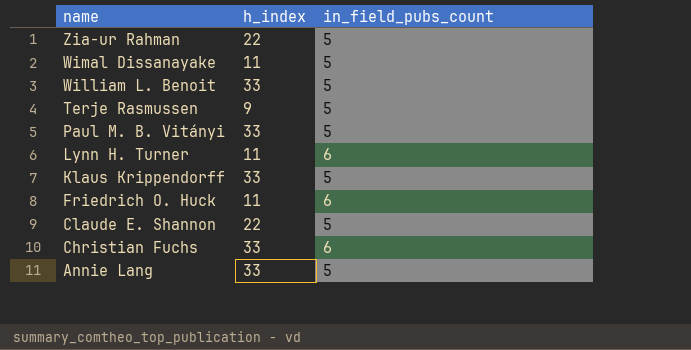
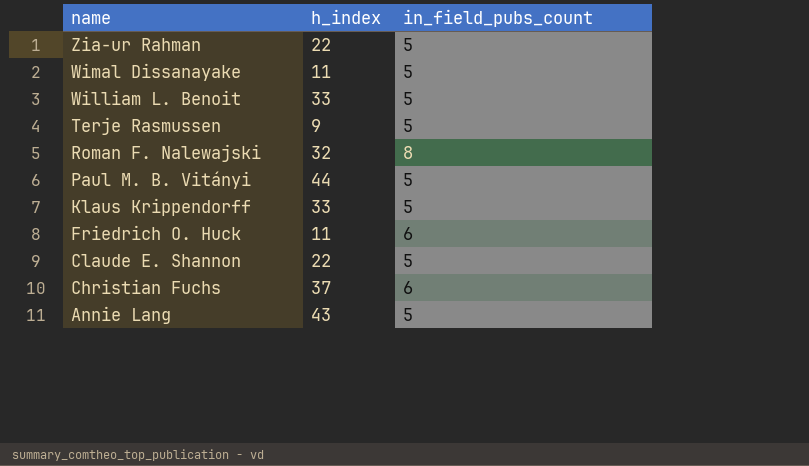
row Lynn H. Turner: 11 | 6 -> none
row Roman F. Nalewajski: none -> 32 | 8
Paul M. B. Vitányi | h_index: 33 -> 44
Christian Fuchs | h_index: 33 -> 37
Annie Lang | h_index: 33 -> 43

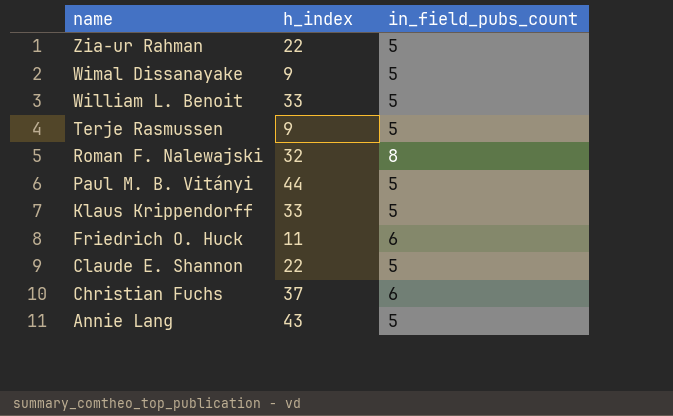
Wimal Dissanayake | h_index: 11 -> 9

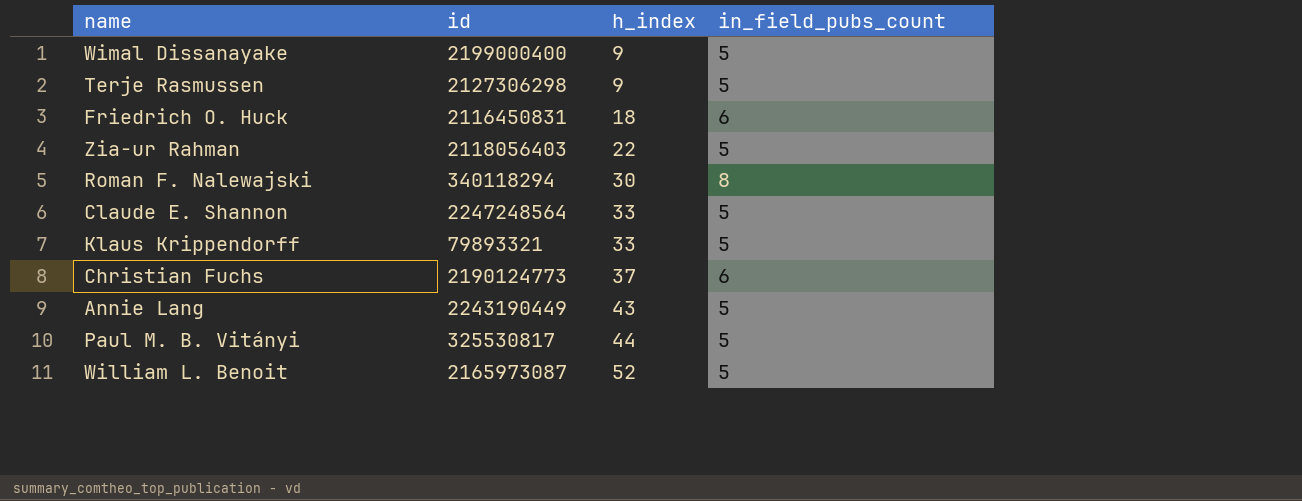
row order: name descending -> h_index ascending
column id | position: none -> 2
Friedrich O. Huck | h_index: 11 -> 18
Roman F. Nalewajski | h_index: 32 -> 30
Claude E. Shannon | h_index: 22 -> 33
William L. Benoit | h_index: 33 -> 52

